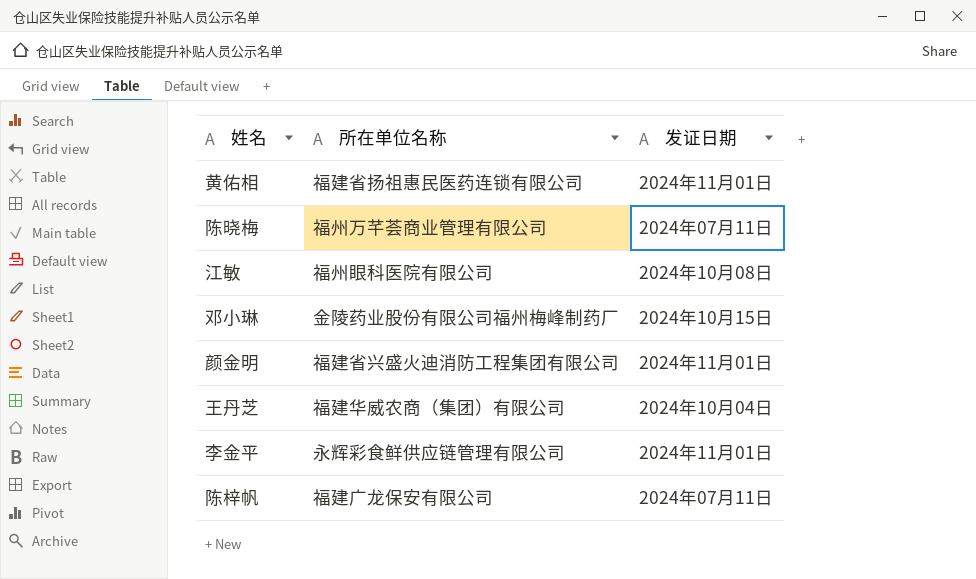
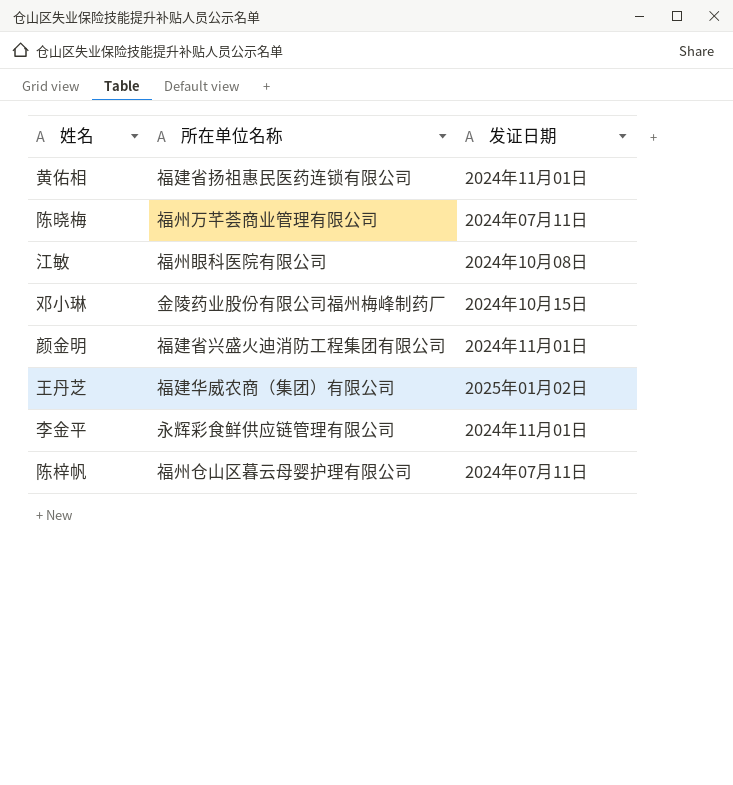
王丹芝 | 发证日期: 2024年10月04日 -> 2025年01月02日
陈梓帆 | 所在单位名称: 福建广龙保安有限公司 -> 福州仓山区暮云母婴护理有限公司

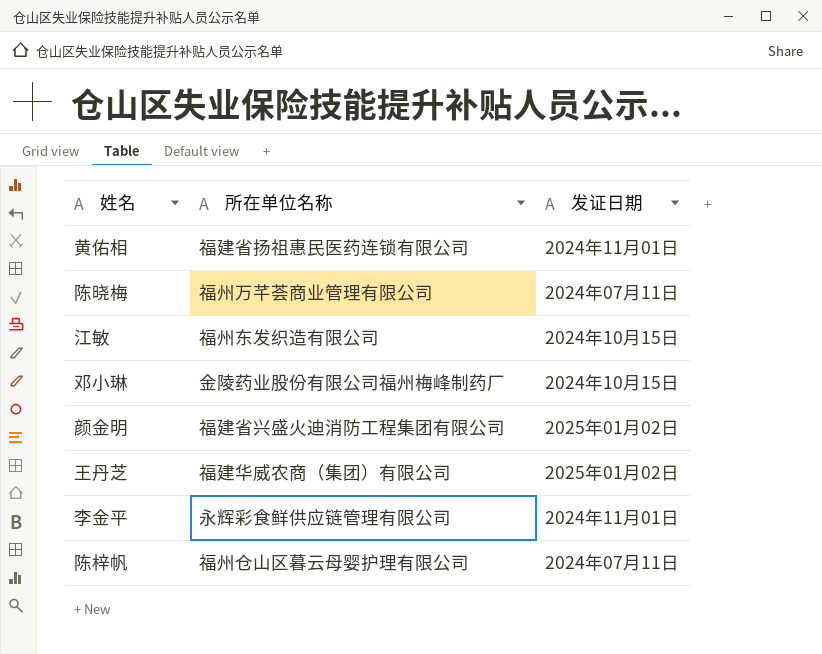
江敏 | 所在单位名称: 福州眼科医院有限公司 -> 福州东发织造有限公司
江敏 | 发证日期: 2024年10月08日 -> 2024年10月15日
颜金明 | 发证日期: 2024年11月01日 -> 2025年01月02日

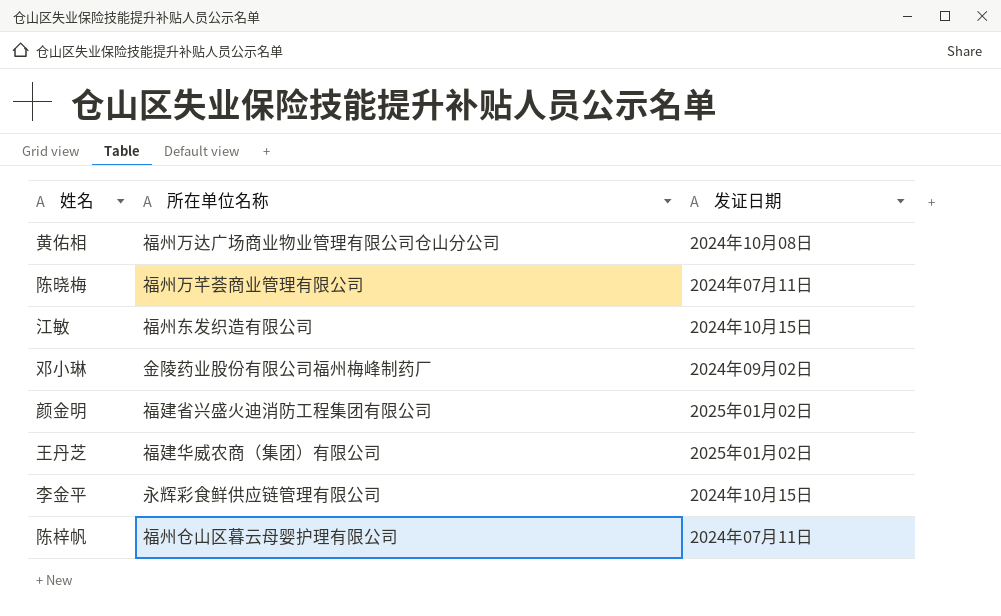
黄佑相 | 所在单位名称: 福建省扬祖惠民医药连锁有限公司 -> 福州万达广场商业物业管理有限公司仓山分公司
黄佑相 | 发证日期: 2024年11月01日 -> 2024年10月08日
邓小琳 | 发证日期: 2024年10月15日 -> 2024年09月02日
李金平 | 发证日期: 2024年11月01日 -> 2024年10月15日

